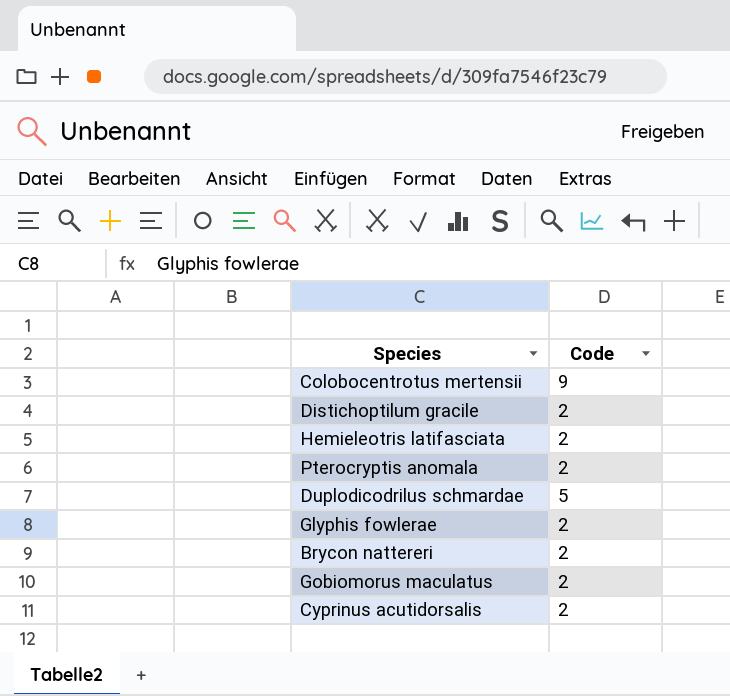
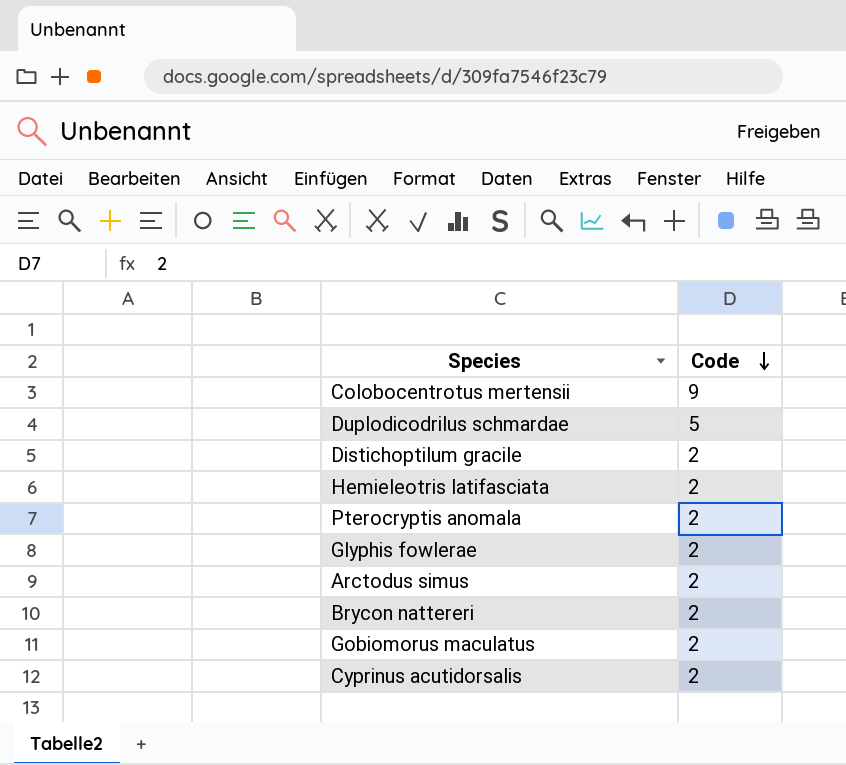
row order: none -> Code descending
row Arctodus simus: none -> 2

